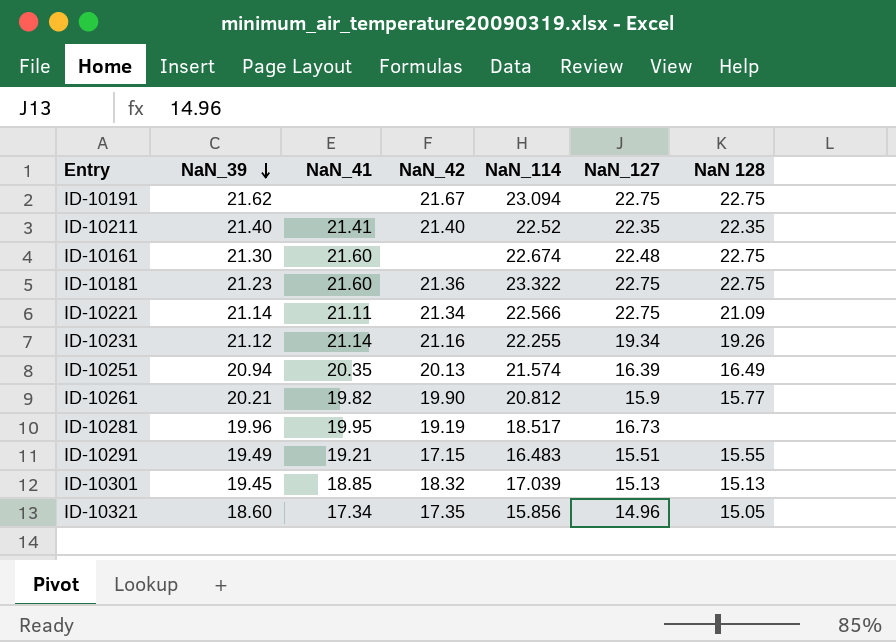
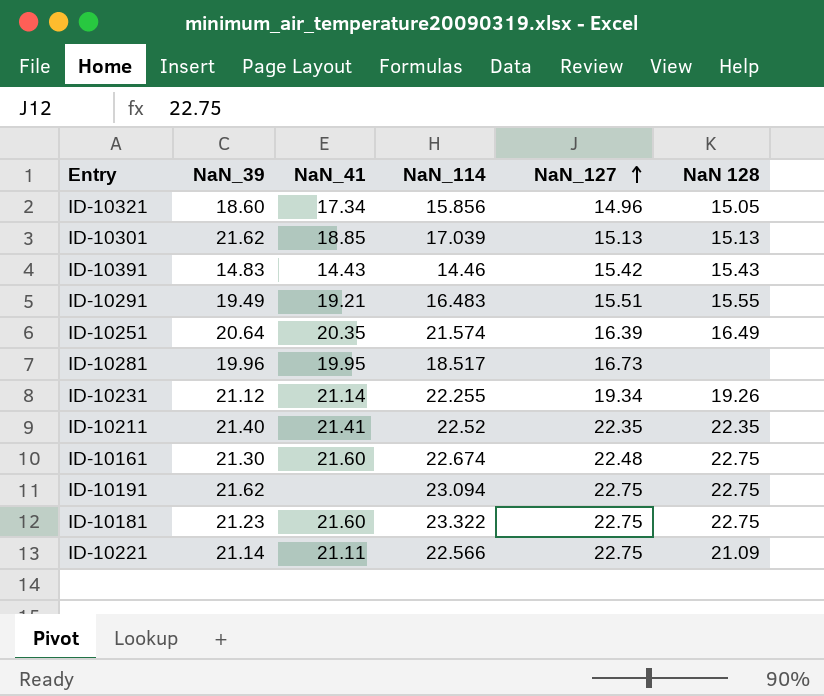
row order: NaN_39 descending -> NaN_127 ascending
column NaN_42 | position: 4 -> none
row ID-10261: 20.21 | 19.82 | 19.90 | 20.812 | 15.9 | 15.77 -> none
ID-10301 | NaN_39: 19.45 -> 21.62
row ID-10391: none -> 14.83 | 14.43 | 14.46 | 15.42 | 15.43
ID-10251 | NaN_39: 20.94 -> 20.64

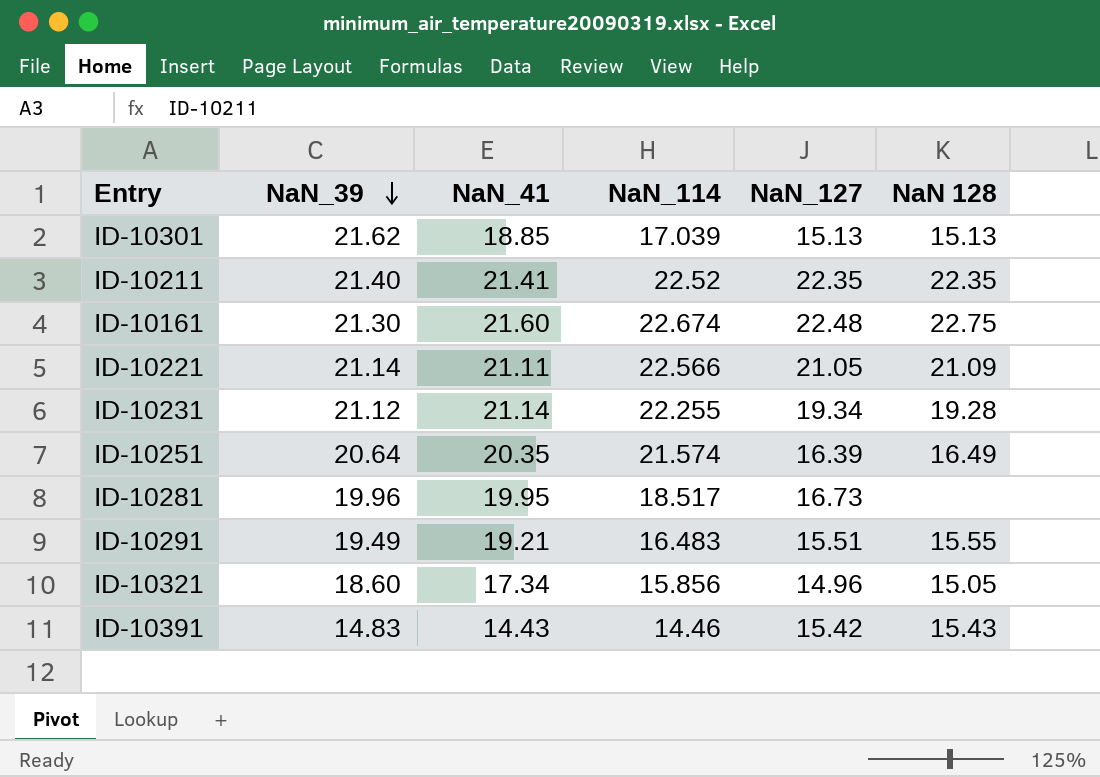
row order: NaN_127 ascending -> NaN_39 descending
row ID-10191: 21.62 | none | 23.094 | 22.75 | 22.75 -> none
row ID-10181: 21.23 | 21.60 | 23.322 | 22.75 | 22.75 -> none
ID-10221 | NaN_127: 22.75 -> 21.05
ID-10231 | NaN 128: 19.26 -> 19.28

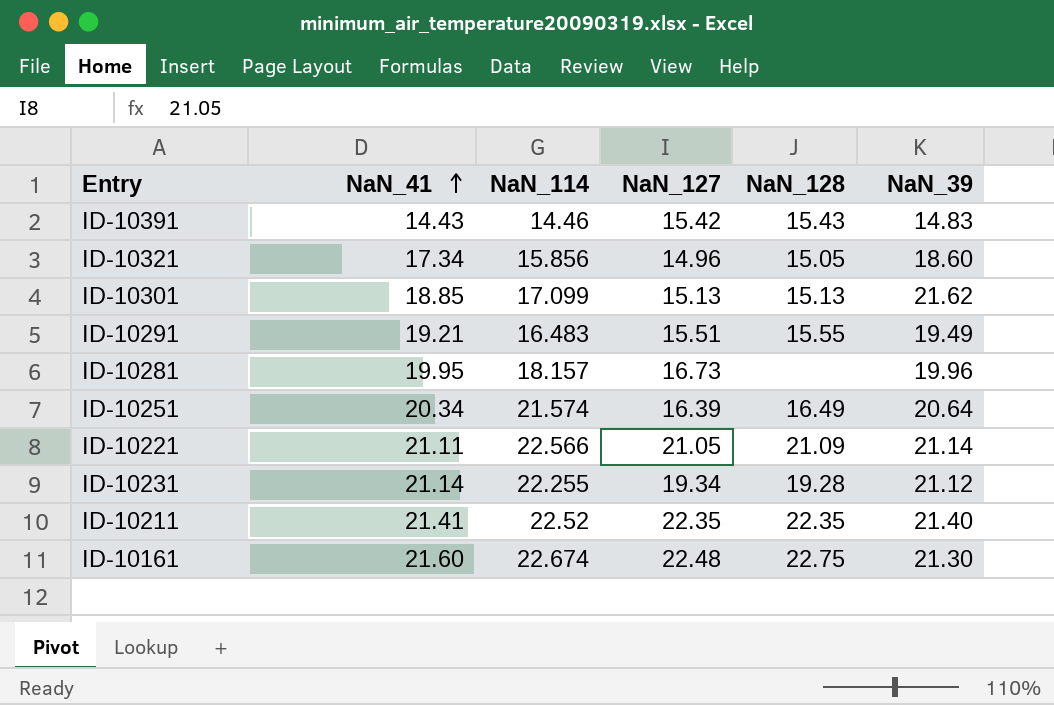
row order: NaN_39 descending -> NaN_41 ascending
column name: NaN 128 -> NaN_128
column NaN_39 | position: 2 -> 6
ID-10301 | NaN_114: 17.039 -> 17.099
ID-10281 | NaN_114: 18.517 -> 18.157
ID-10251 | NaN_41: 20.35 -> 20.34

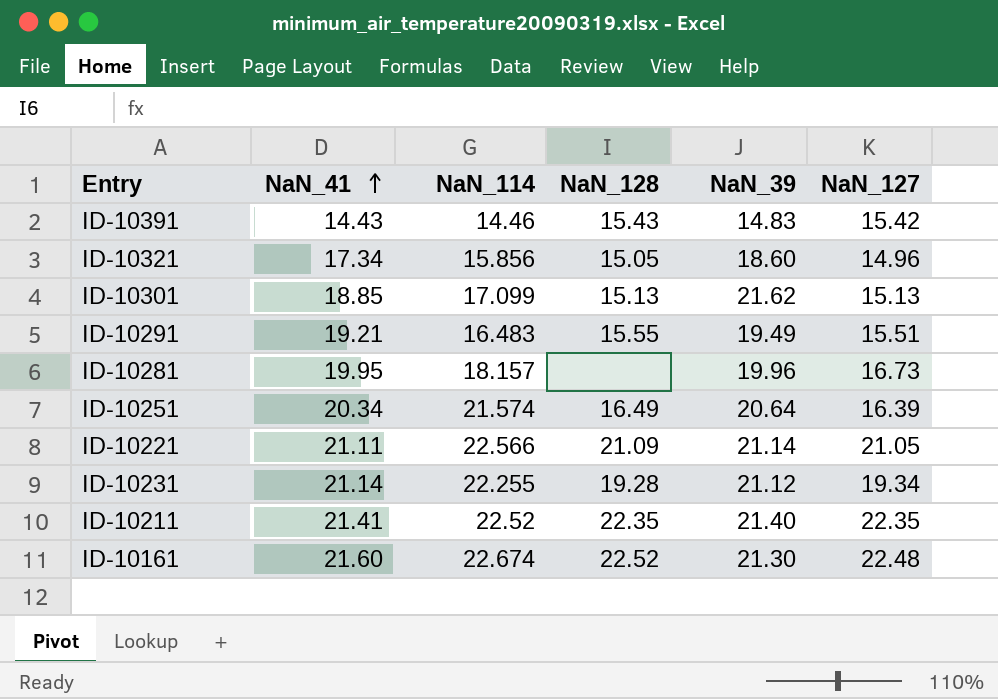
column NaN_127 | position: 4 -> 6
ID-10161 | NaN_128: 22.75 -> 22.52

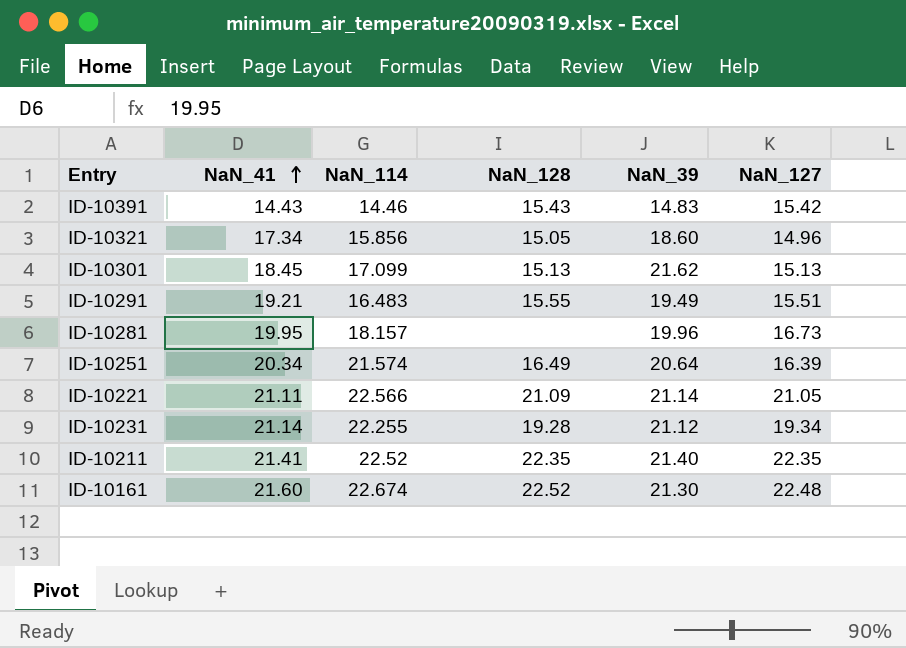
ID-10301 | NaN_41: 18.85 -> 18.45

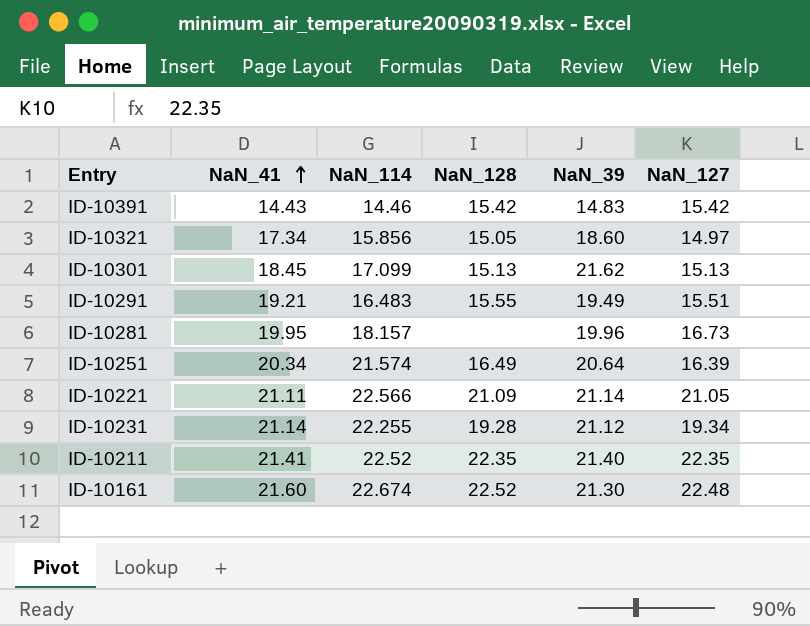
ID-10391 | NaN_128: 15.43 -> 15.42
ID-10321 | NaN_127: 14.96 -> 14.97

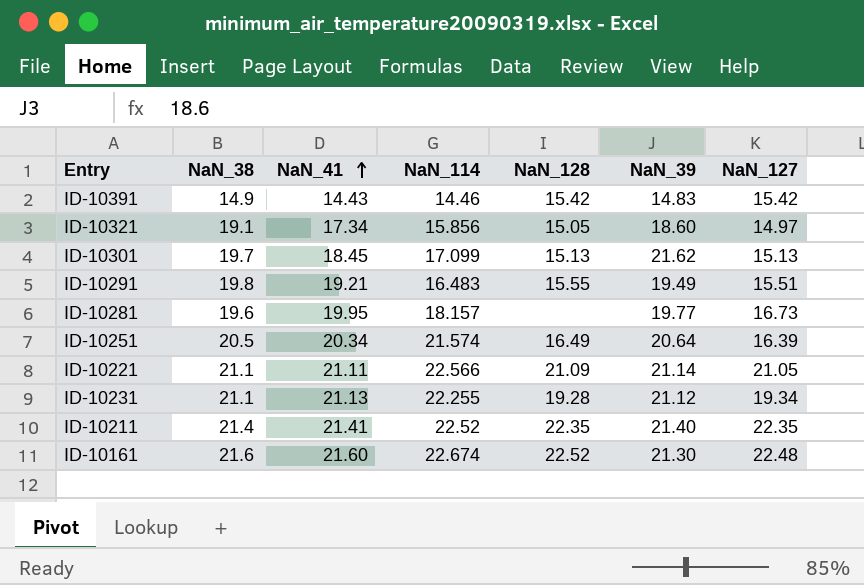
column NaN_38 | position: none -> 2
ID-10281 | NaN_39: 19.96 -> 19.77
ID-10231 | NaN_41: 21.14 -> 21.13

